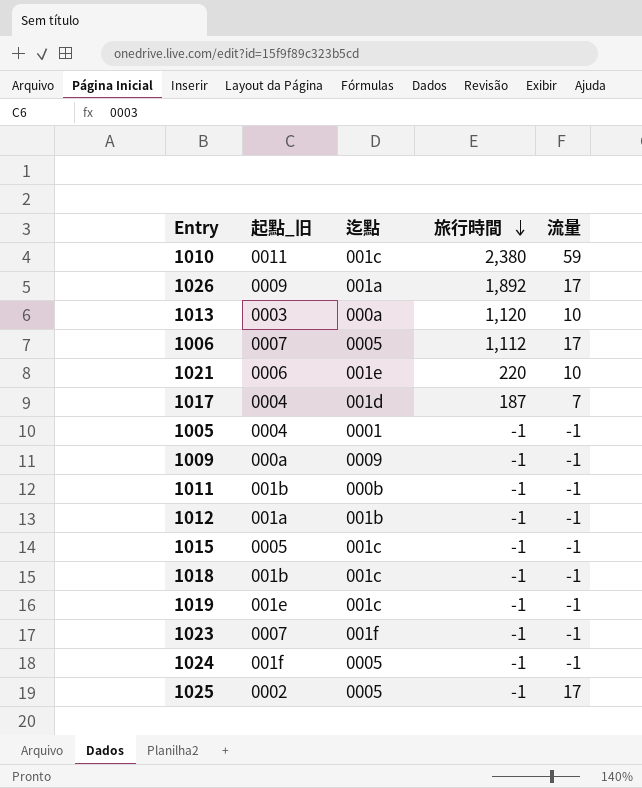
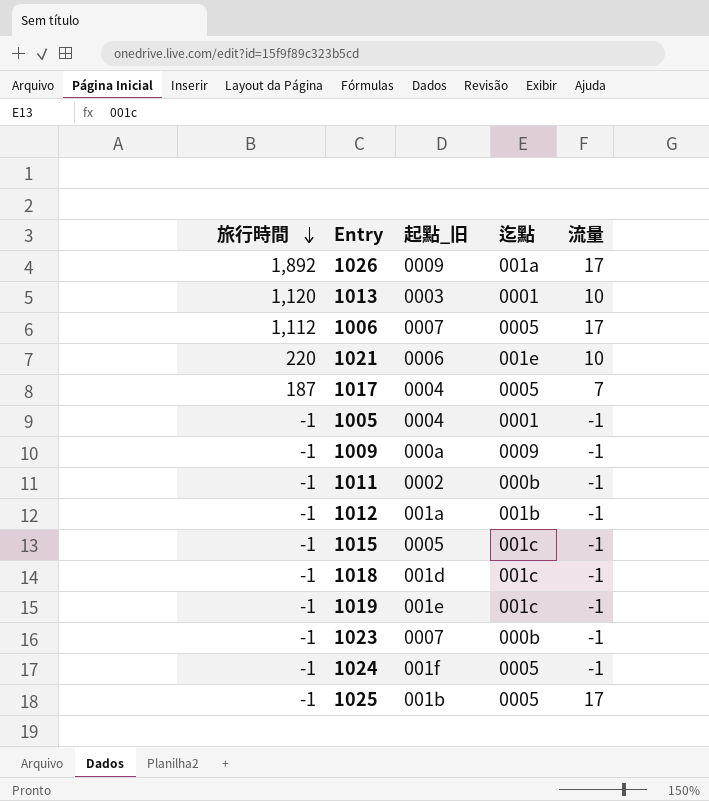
column 旅行時間 | position: 4 -> 1
row 1010: 0011 | 001c | 2,380 | 59 -> none
1013 | 迄點: 000a -> 0001
1017 | 迄點: 001d -> 0005
1011 | 起點_旧: 001b -> 0002
1018 | 起點_旧: 001b -> 001d
1023 | 迄點: 001f -> 000b
1025 | 起點_旧: 0002 -> 001b

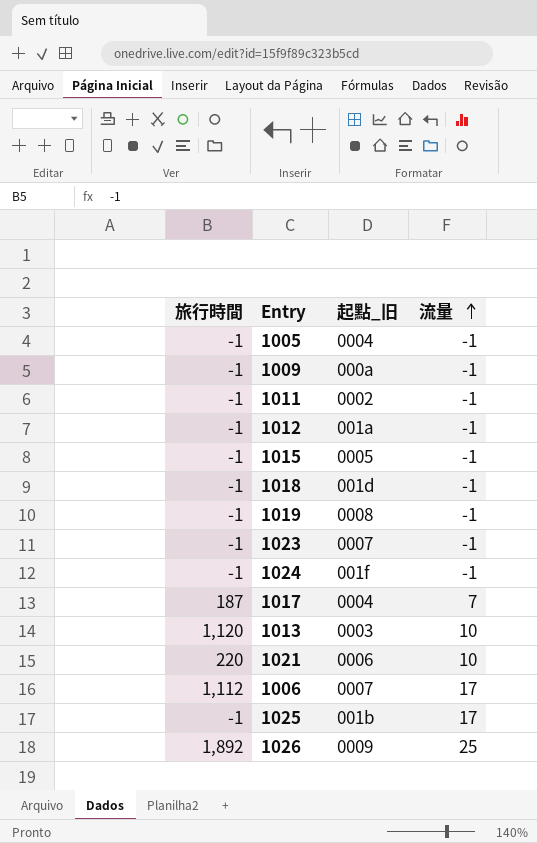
row order: 旅行時間 descending -> 流量 ascending
column 迄點 | position: 4 -> none
1019 | 起點_旧: 001e -> 0008
1026 | 流量: 17 -> 25

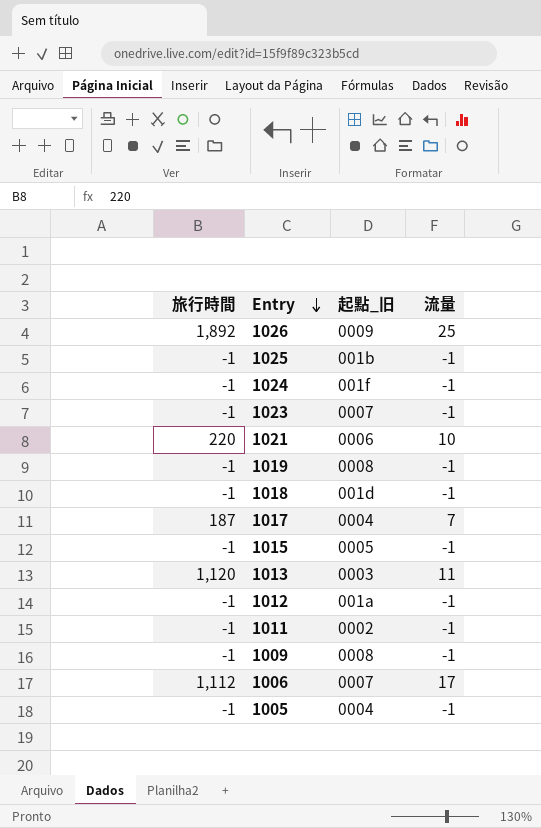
row order: 流量 ascending -> Entry descending
1025 | 流量: 17 -> -1
1013 | 流量: 10 -> 11
1009 | 起點_旧: 000a -> 0008

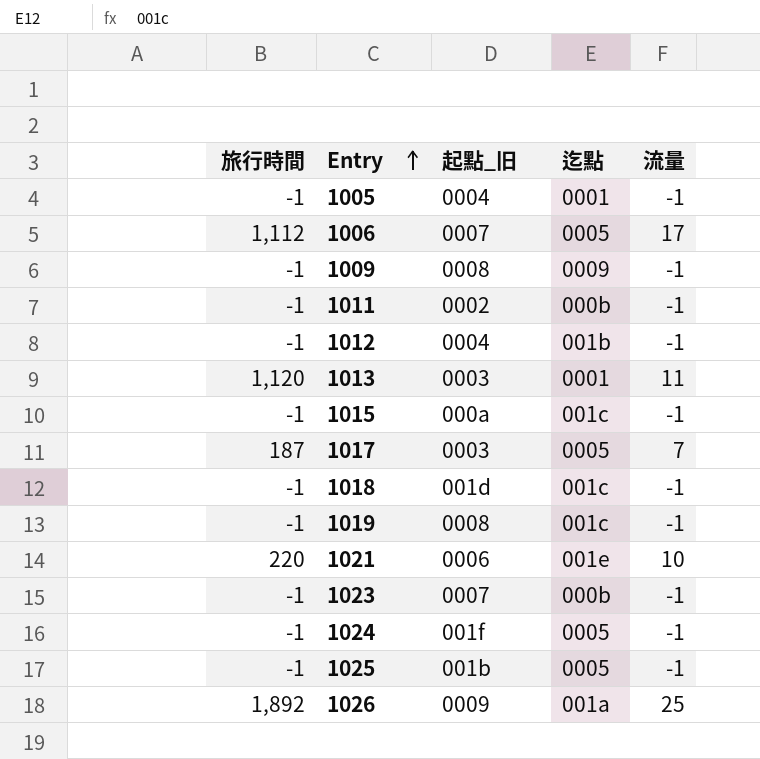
row order: Entry descending -> Entry ascending
column 迄點 | position: none -> 4
1012 | 起點_旧: 001a -> 0004
1015 | 起點_旧: 0005 -> 000a
1017 | 起點_旧: 0004 -> 0003

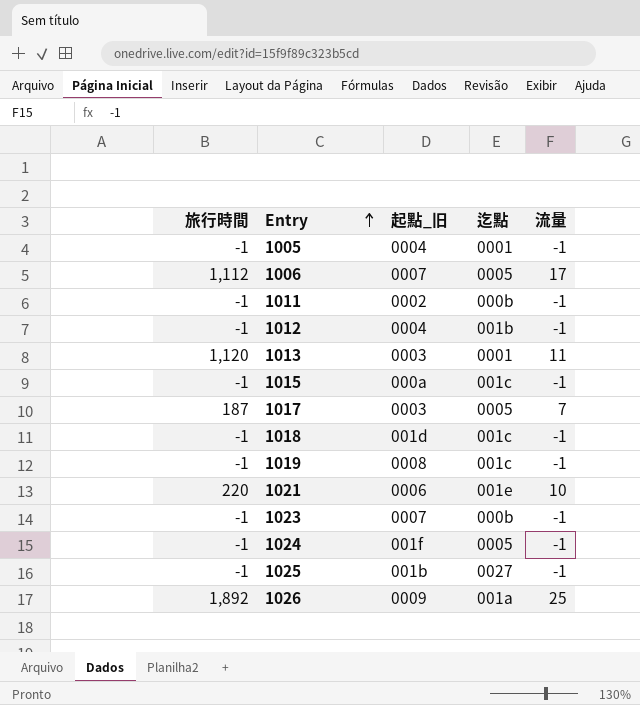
row 1009: -1 | 0008 | 0009 | -1 -> none
1025 | 迄點: 0005 -> 0027

